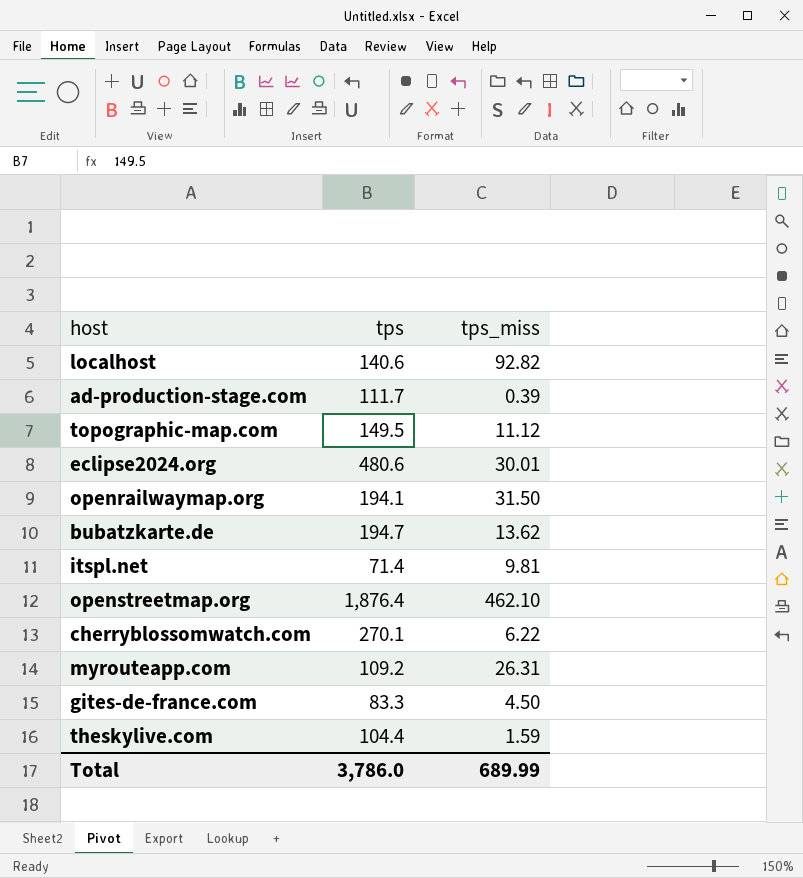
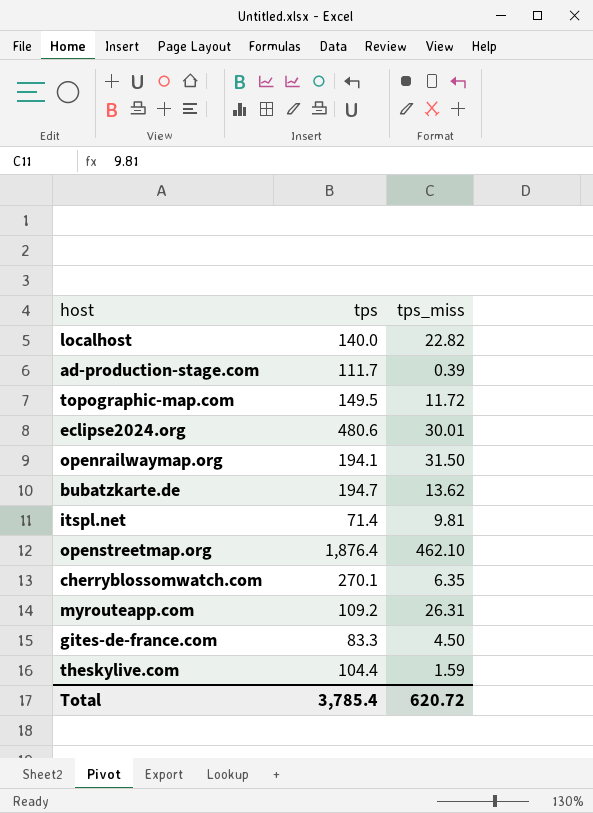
localhost | tps: 140.6 -> 140.0
localhost | tps_miss: 92.82 -> 22.82
topographic-map.com | tps_miss: 11.12 -> 11.72
cherryblossomwatch.com | tps_miss: 6.22 -> 6.35
Total | tps: 3,786.0 -> 3,785.4
Total | tps_miss: 689.99 -> 620.72

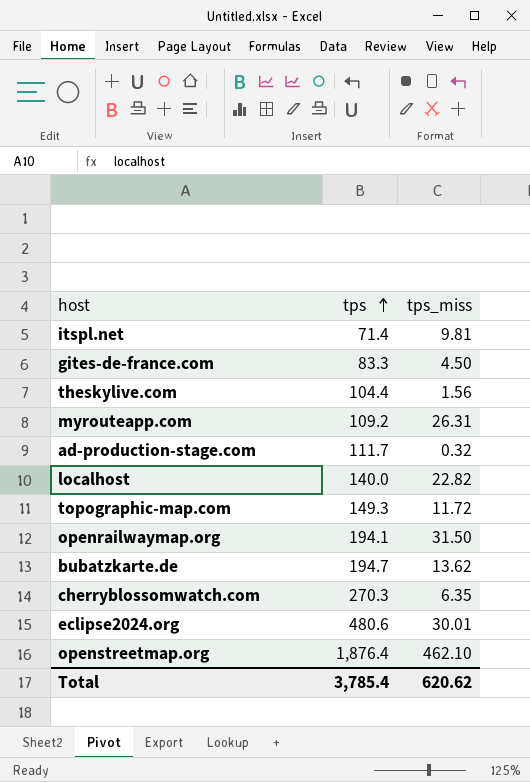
row order: none -> tps ascending
theskylive.com | tps_miss: 1.59 -> 1.56
ad-production-stage.com | tps_miss: 0.39 -> 0.32
topographic-map.com | tps: 149.5 -> 149.3
cherryblossomwatch.com | tps: 270.1 -> 270.3
Total | tps_miss: 620.72 -> 620.62

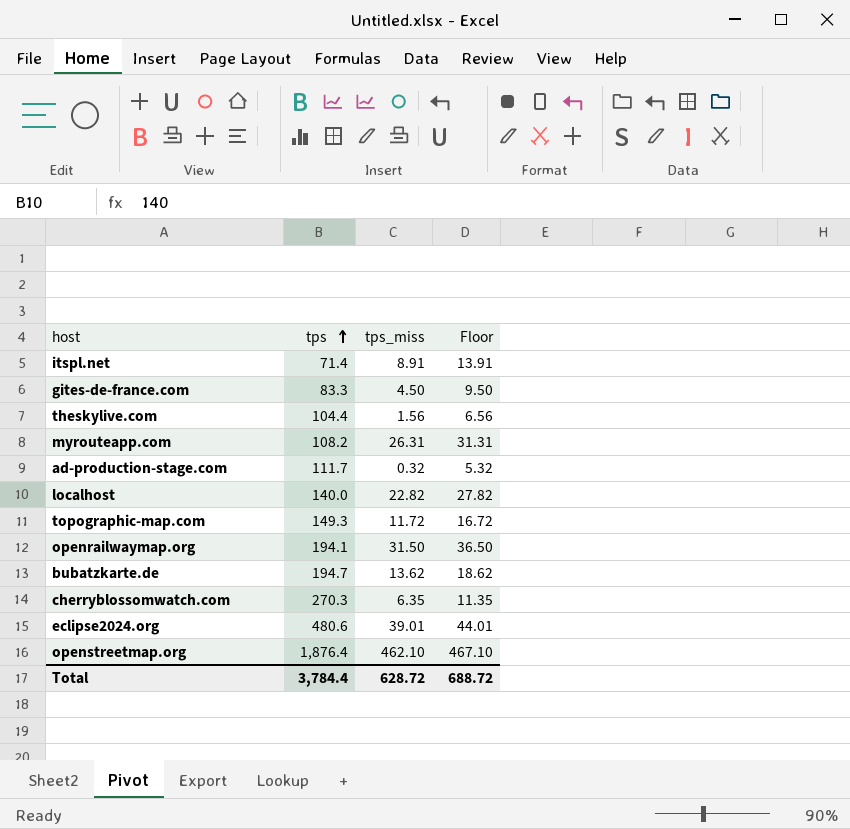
column Floor | formula: none -> [tps_miss] + 5
itspl.net | tps_miss: 9.81 -> 8.91
myrouteapp.com | tps: 109.2 -> 108.2
eclipse2024.org | tps_miss: 30.01 -> 39.01
Total | tps: 3,785.4 -> 3,784.4
Total | tps_miss: 620.62 -> 628.72

